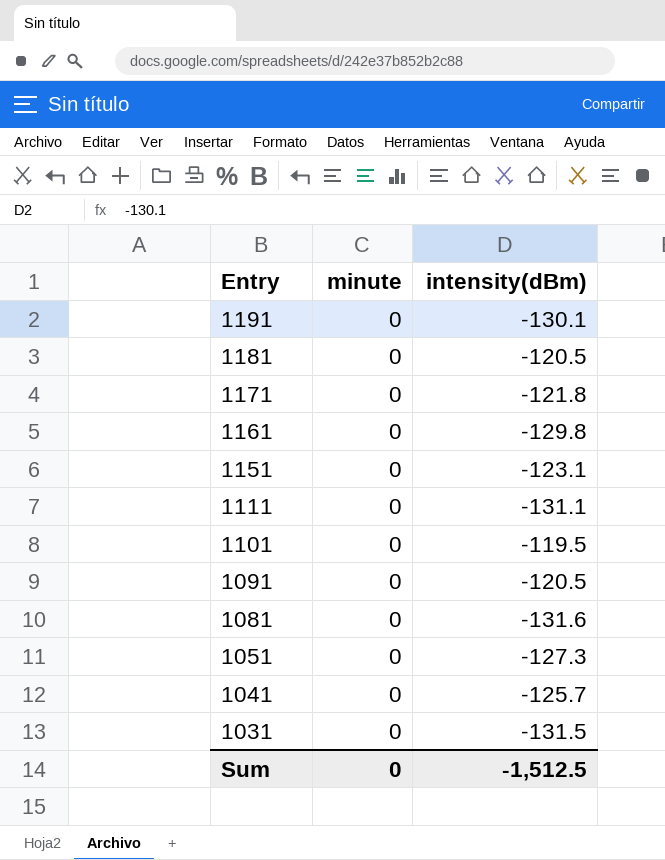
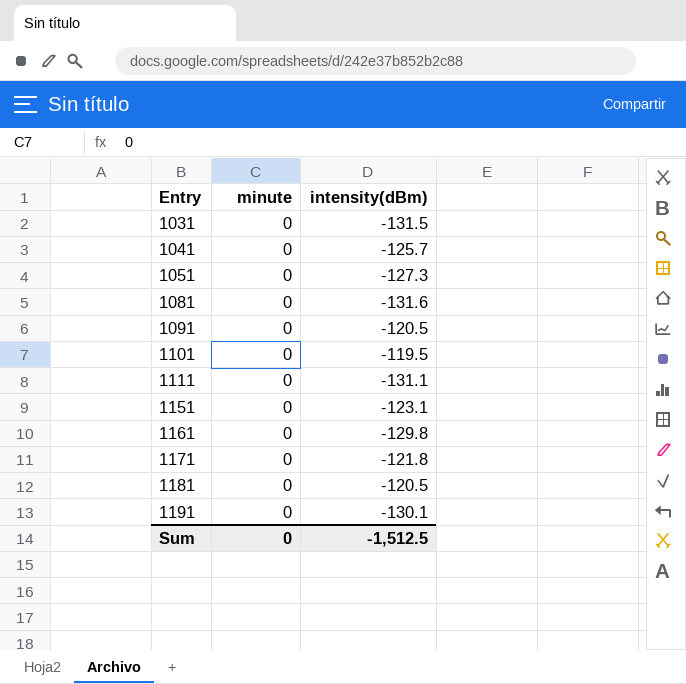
row order: Entry descending -> Entry ascending

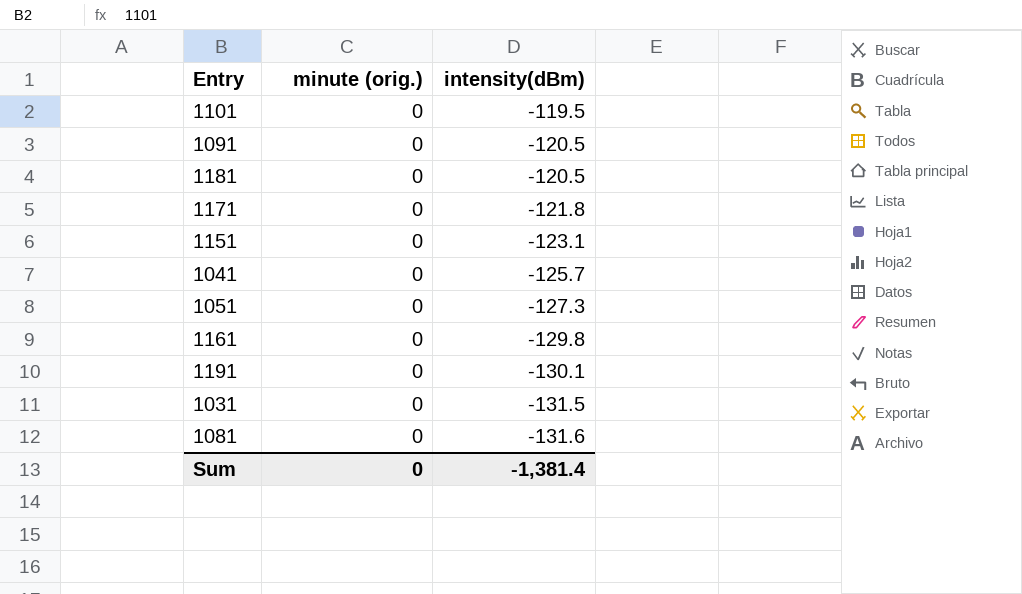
row order: Entry ascending -> intensity(dBm) descending
column name: minute -> minute (orig.)
row 1111: 0 | -131.1 -> none
Sum | intensity(dBm): -1,512.5 -> -1,381.4

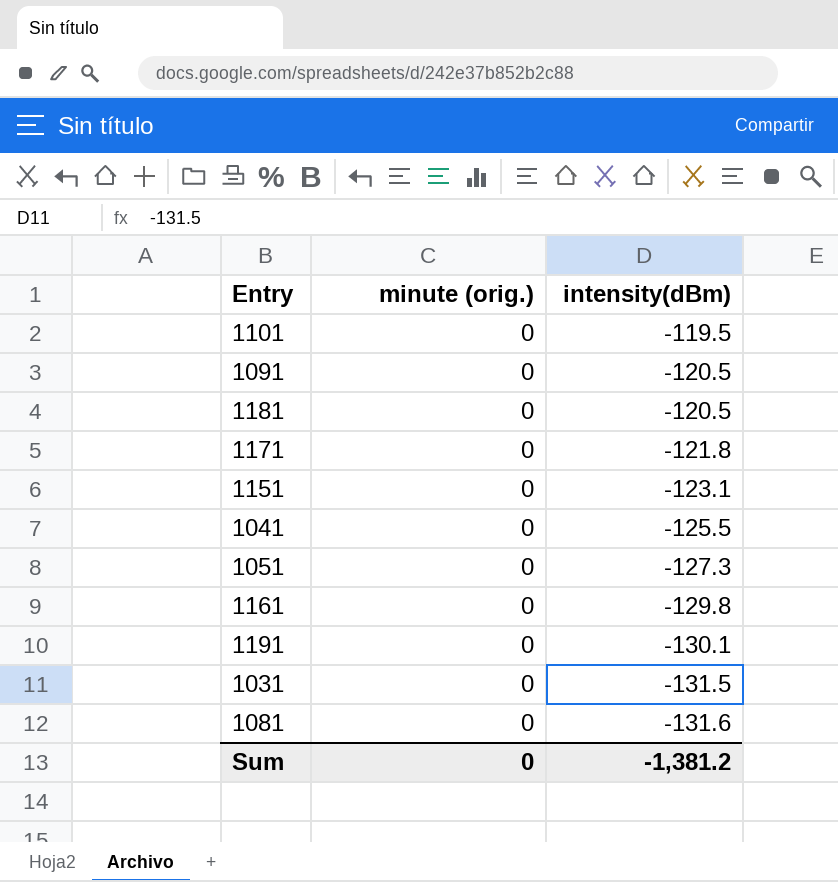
1041 | intensity(dBm): -125.7 -> -125.5
Sum | intensity(dBm): -1,381.4 -> -1,381.2

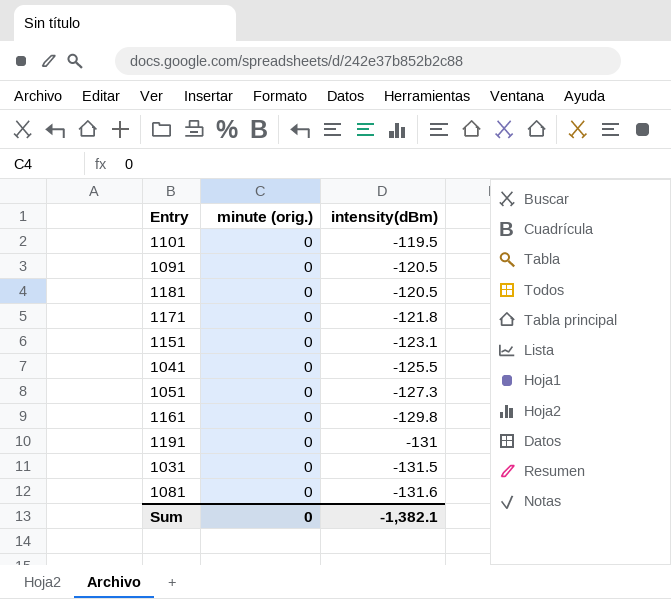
1191 | intensity(dBm): -130.1 -> -131
Sum | intensity(dBm): -1,381.2 -> -1,382.1

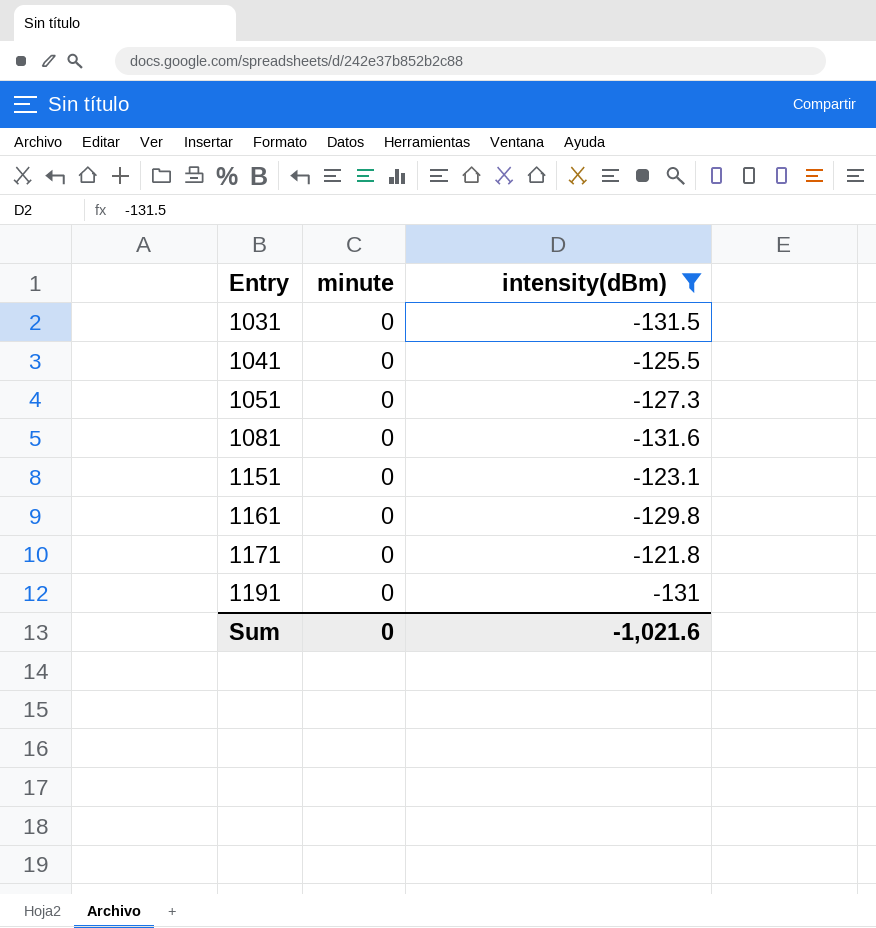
filter: none -> intensity(dBm) <= -121.8
row order: intensity(dBm) descending -> Entry ascending
column name: minute (orig.) -> minute
Sum | intensity(dBm): -1,382.1 -> -1,021.6

